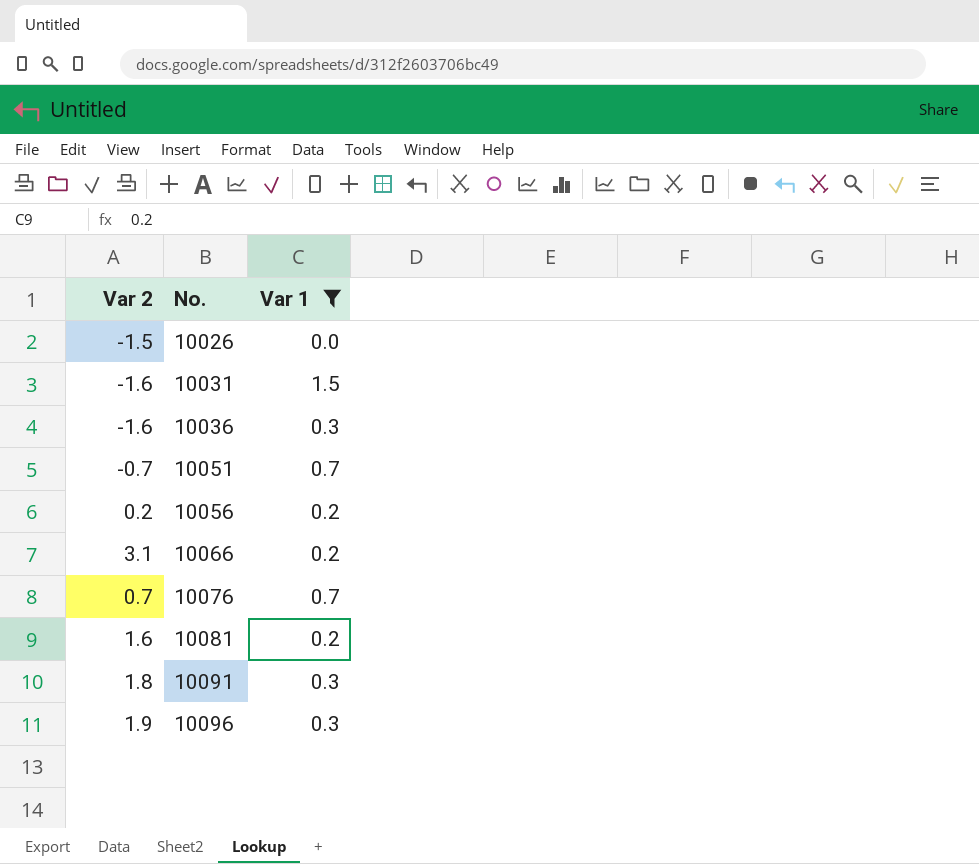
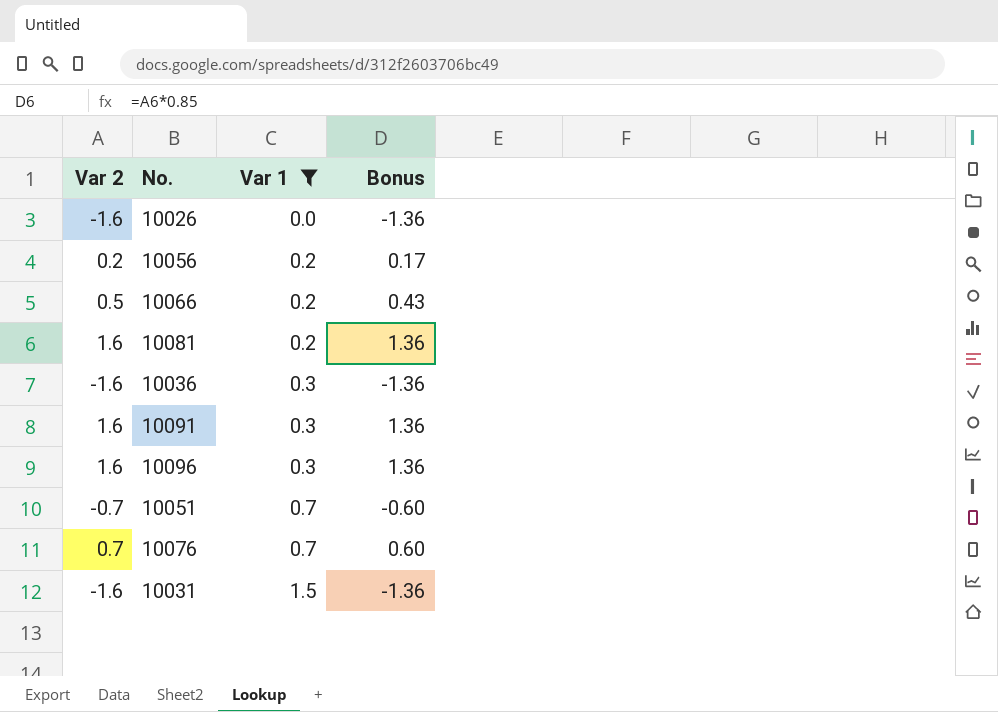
row order: No. ascending -> Var 1 ascending
column Bonus | formula: none -> [Var 2] * 0.85
10026 | Var 2: -1.5 -> -1.6
10066 | Var 2: 3.1 -> 0.5
10091 | Var 2: 1.8 -> 1.6
10096 | Var 2: 1.9 -> 1.6

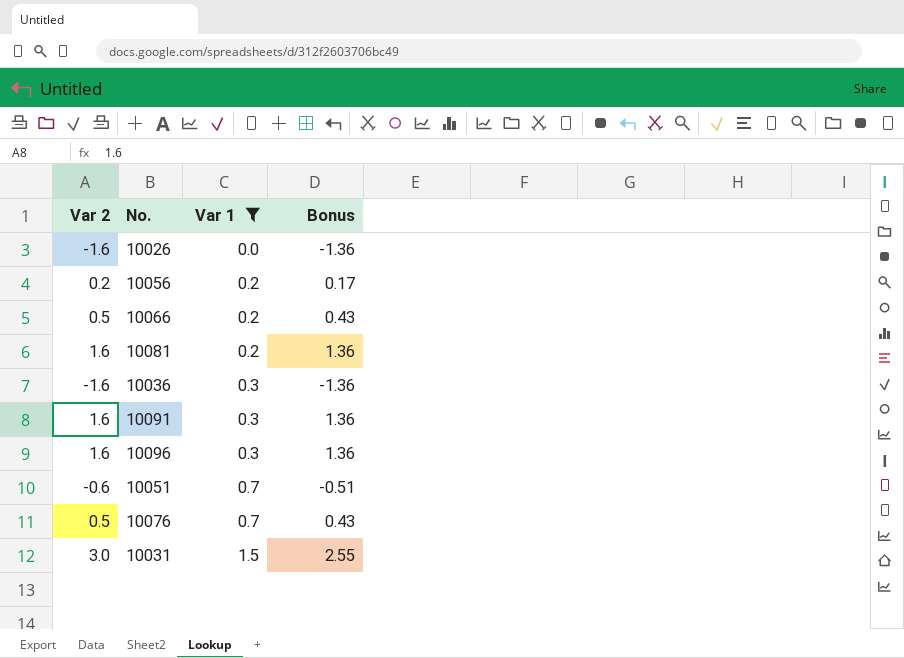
10051 | Var 2: -0.7 -> -0.6
10051 | Bonus: -0.60 -> -0.51
10076 | Var 2: 0.7 -> 0.5
10076 | Bonus: 0.60 -> 0.43
10031 | Var 2: -1.6 -> 3.0
10031 | Bonus: -1.36 -> 2.55

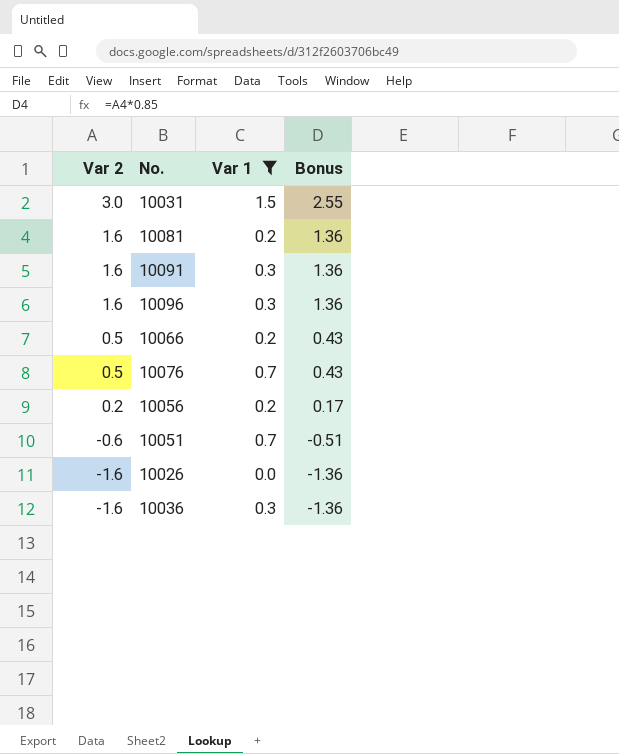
row order: Var 1 ascending -> Var 2 descending

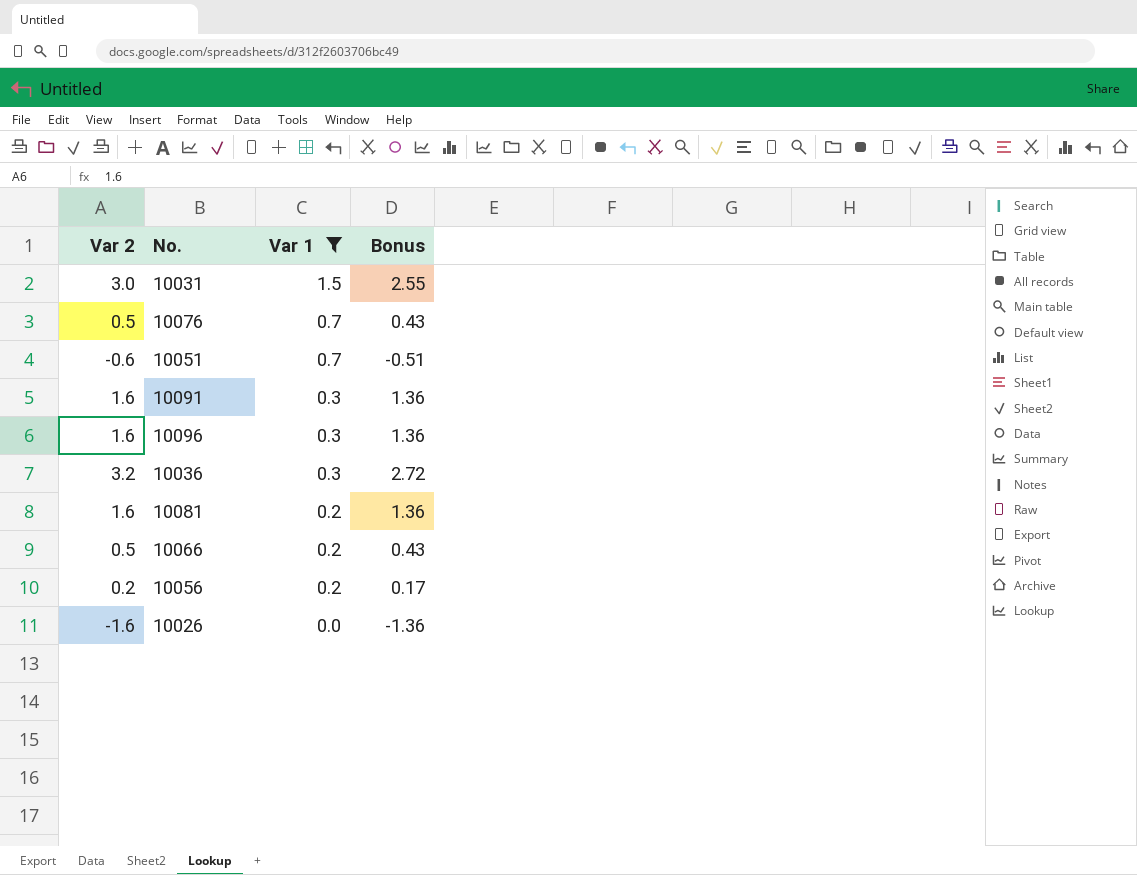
row order: Var 2 descending -> Var 1 descending
10036 | Var 2: -1.6 -> 3.2
10036 | Bonus: -1.36 -> 2.72

